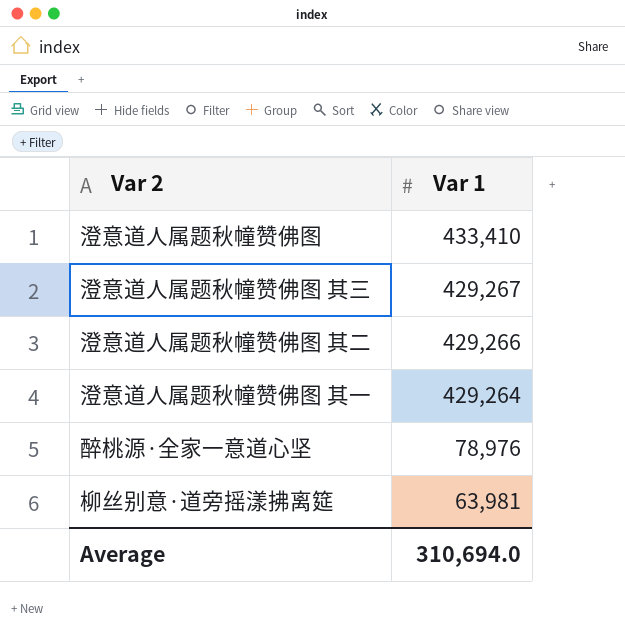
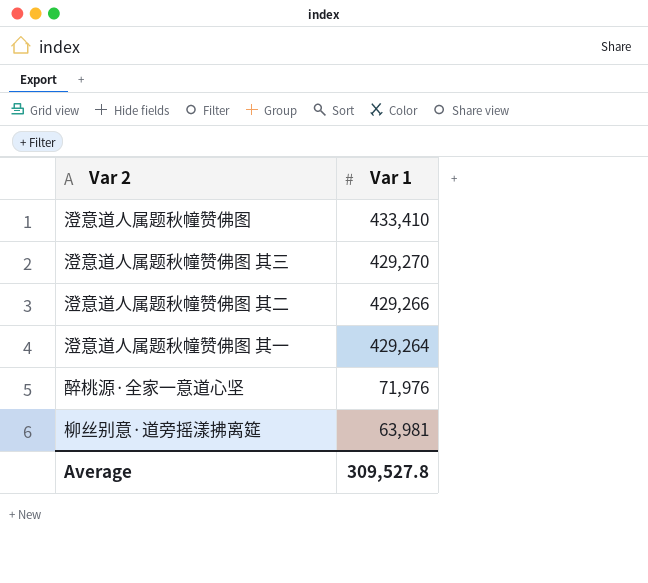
澄意道人属题秋幢赞佛图 其三 | Var 1: 429,267 -> 429,270
醉桃源·全家一意道心坚 | Var 1: 78,976 -> 71,976
Average | Var 1: 310,694.0 -> 309,527.8

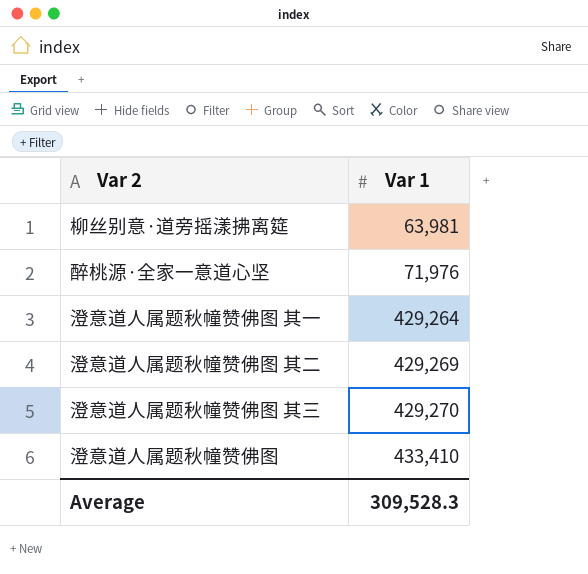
row order: Var 1 descending -> Var 1 ascending
澄意道人属题秋幢赞佛图 其二 | Var 1: 429,266 -> 429,269
Average | Var 1: 309,527.8 -> 309,528.3

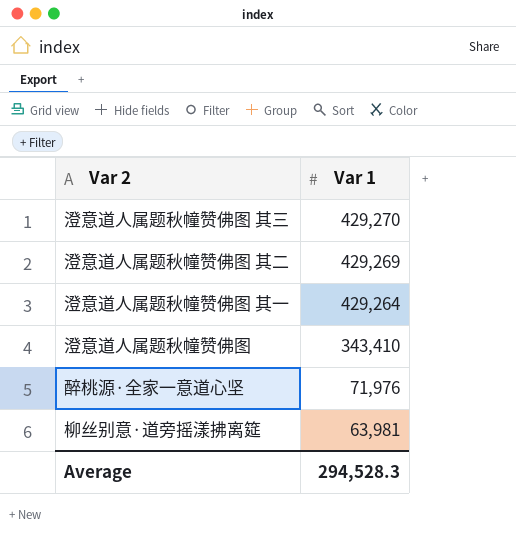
row order: Var 1 ascending -> Var 1 descending
澄意道人属题秋幢赞佛图 | Var 1: 433,410 -> 343,410
Average | Var 1: 309,528.3 -> 294,528.3

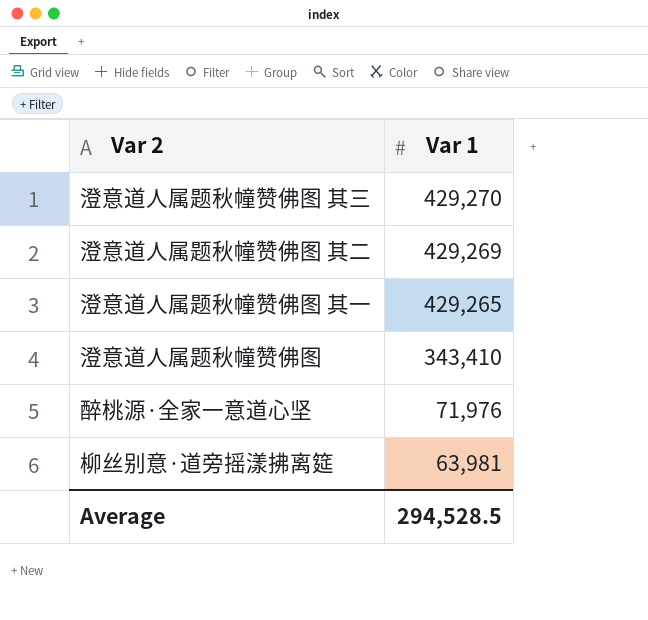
澄意道人属题秋幢赞佛图 其一 | Var 1: 429,264 -> 429,265
Average | Var 1: 294,528.3 -> 294,528.5

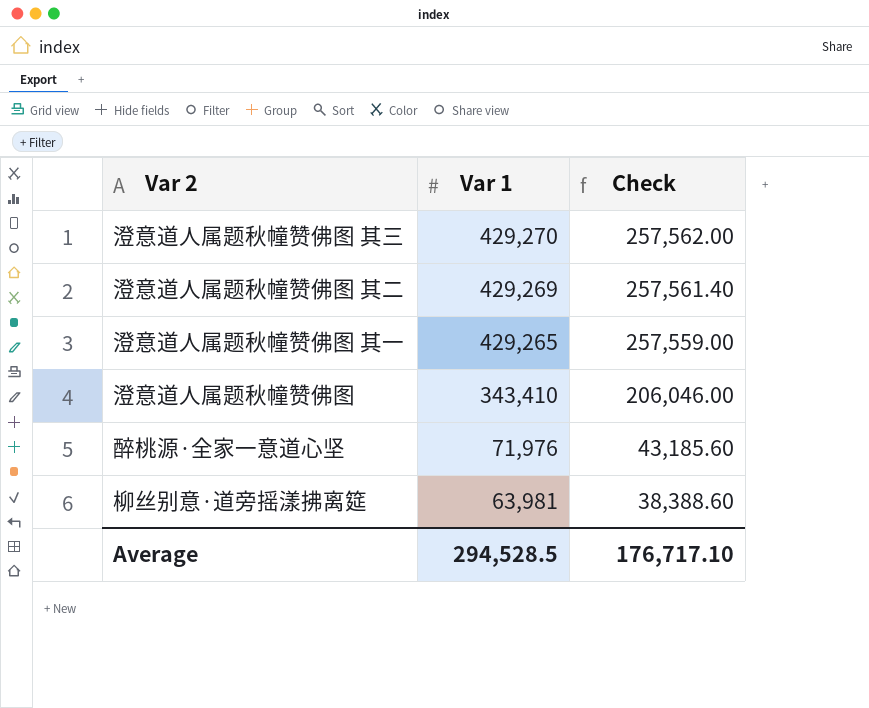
column Check | formula: none -> [Var 1] * 0.6

